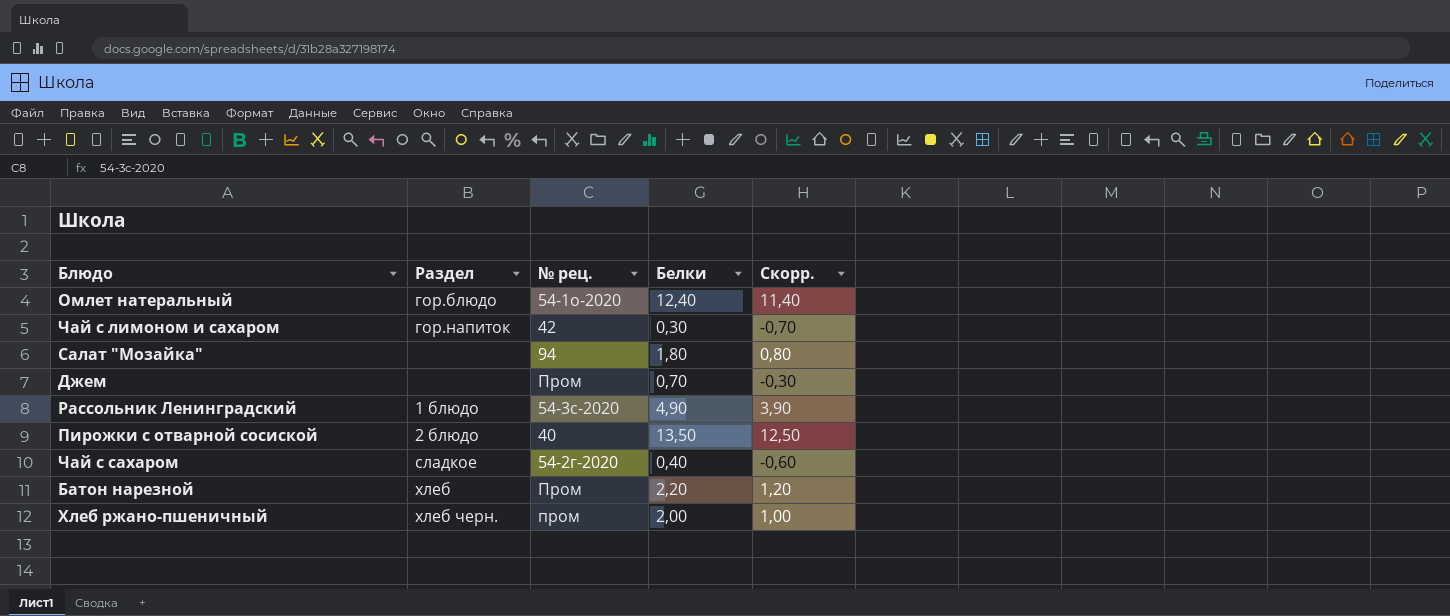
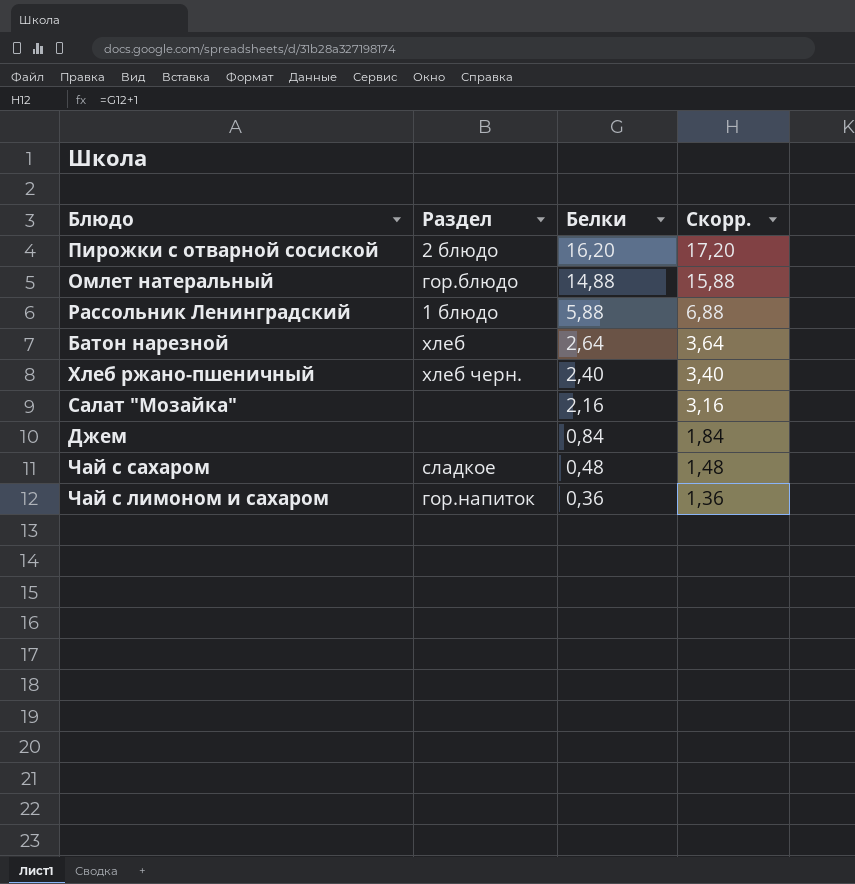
row order: none -> Белки descending
column № рец. | position: 3 -> none
column Скорр. | formula: [Белки] - 1 -> [Белки] + 1
Пирожки с отварной сосиской | Белки: 13,50 -> 16,20
Омлет натеральный | Белки: 12,40 -> 14,88
Рассольник Ленинградский | Белки: 4,90 -> 5,88
Батон нарезной | Белки: 2,20 -> 2,64
Хлеб ржано-пшеничный | Белки: 2,00 -> 2,40
Салат "Мозайка" | Белки: 1,80 -> 2,16
Джем | Белки: 0,70 -> 0,84
Чай с сахаром | Белки: 0,40 -> 0,48
Чай с лимоном и сахаром | Белки: 0,30 -> 0,36

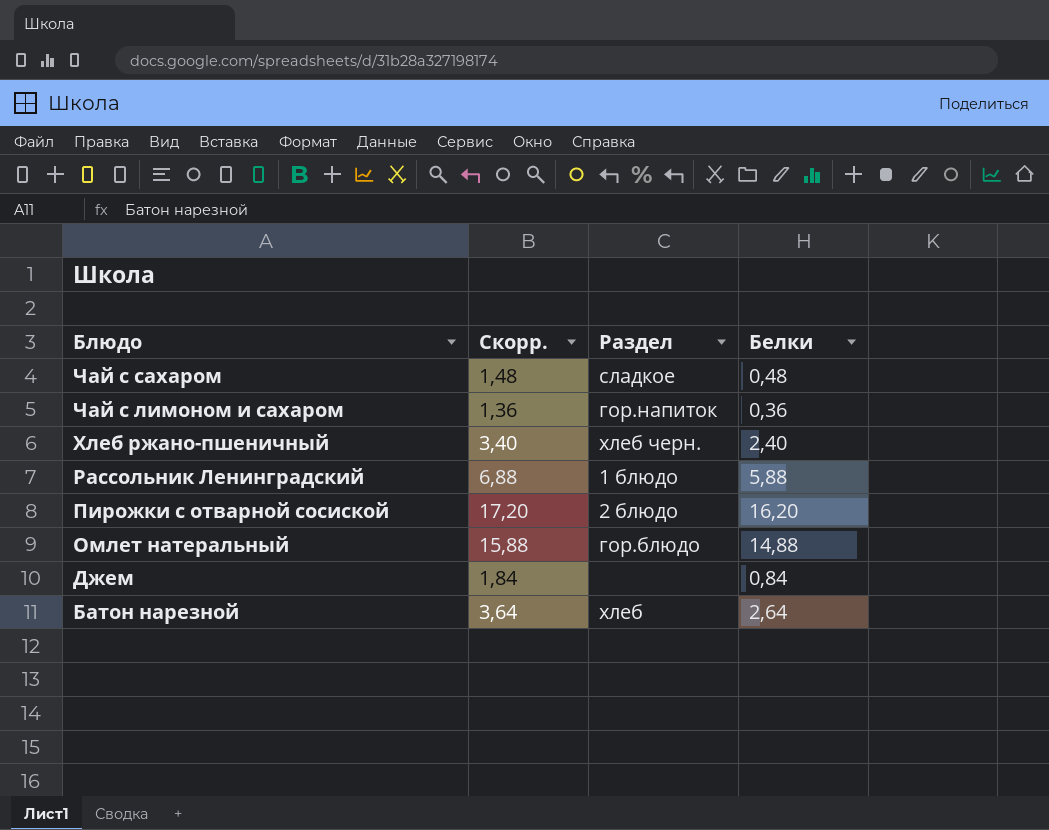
row order: Белки descending -> Блюдо descending
column Скорр. | position: 4 -> 2
row Салат "Мозайка": none | 2,16 | 3,16 -> none

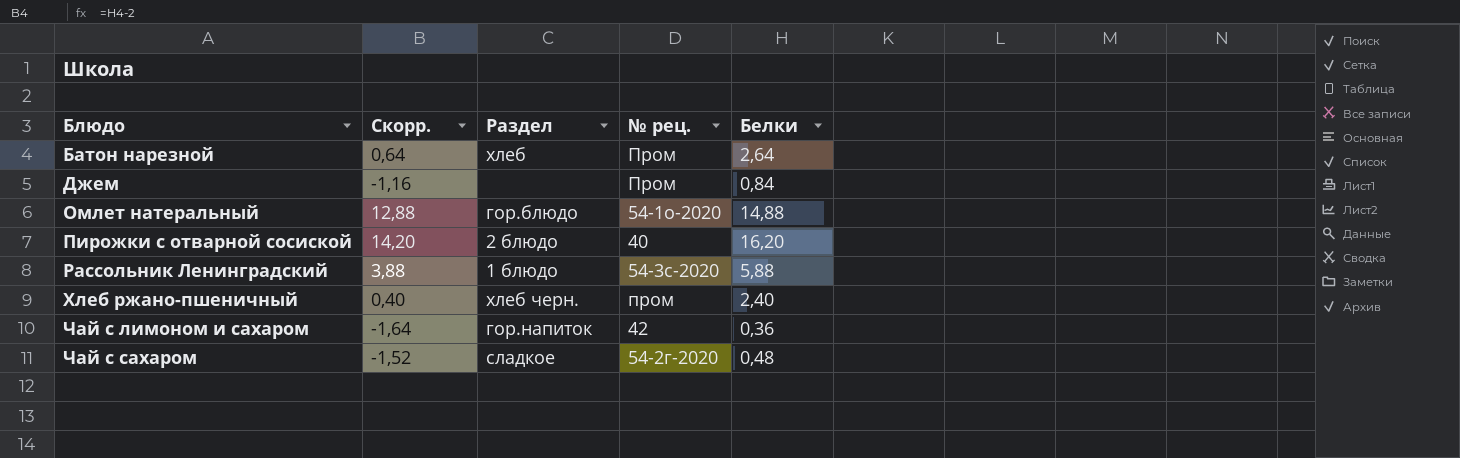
row order: Блюдо descending -> Блюдо ascending
column Скорр. | formula: [Белки] + 1 -> [Белки] - 2
column № рец. | position: none -> 4

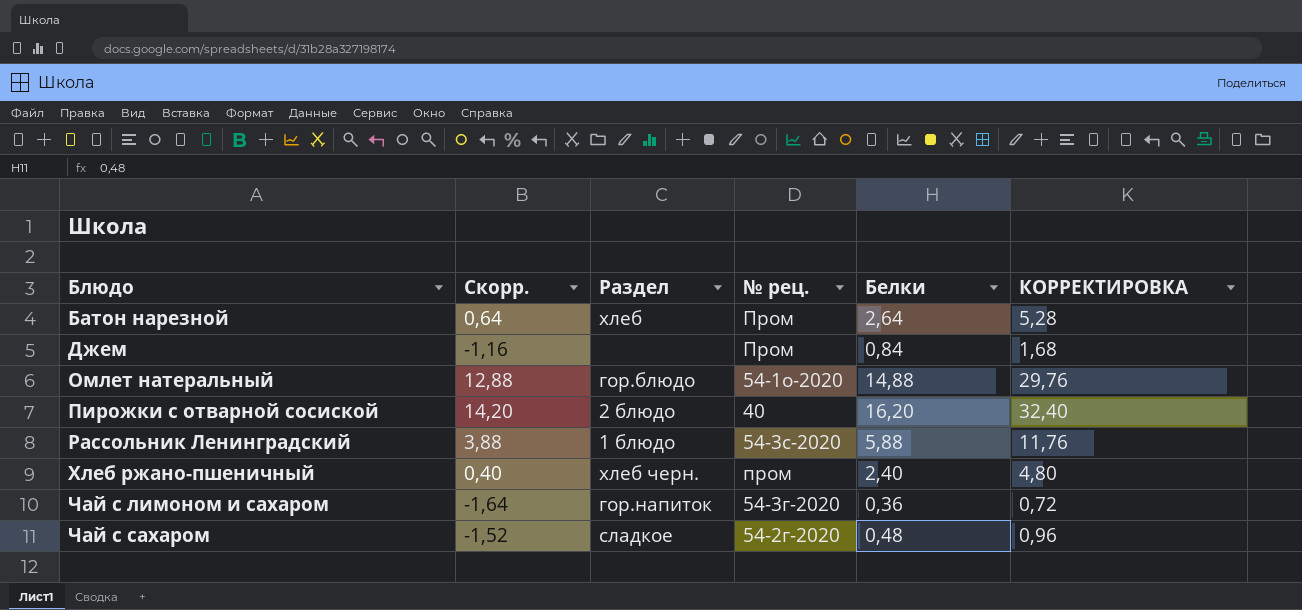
column КОРРЕКТИРОВКА | formula: none -> [Белки] * 2
Чай с лимоном и сахаром | № рец.: 42 -> 54-3г-2020

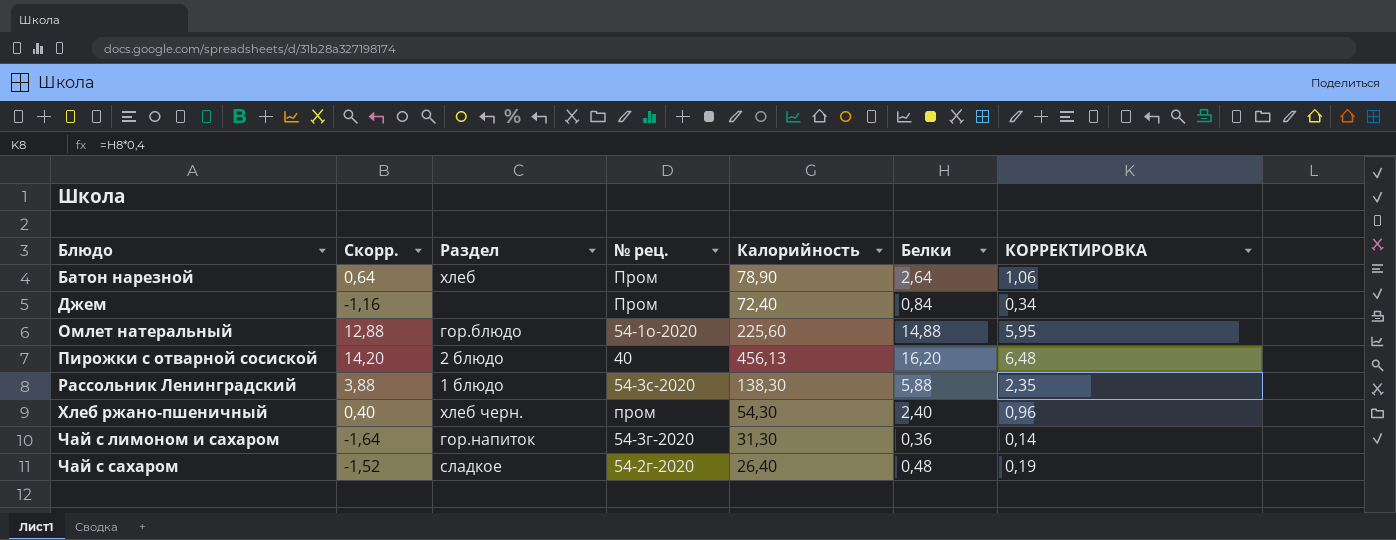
column Калорийность | position: none -> 5
column КОРРЕКТИРОВКА | formula: [Белки] * 2 -> [Белки] * 0,4

